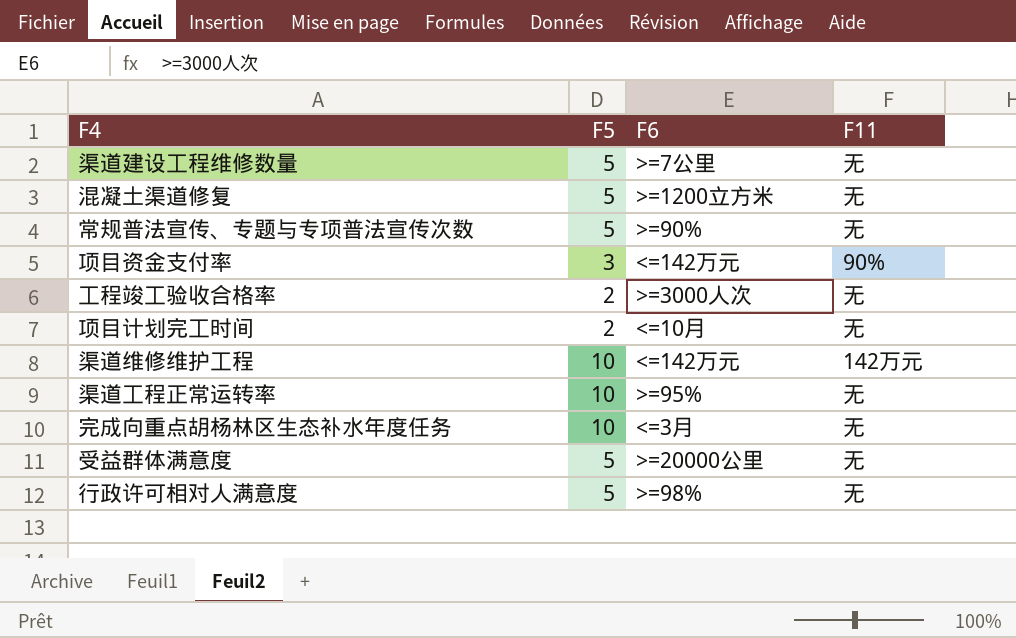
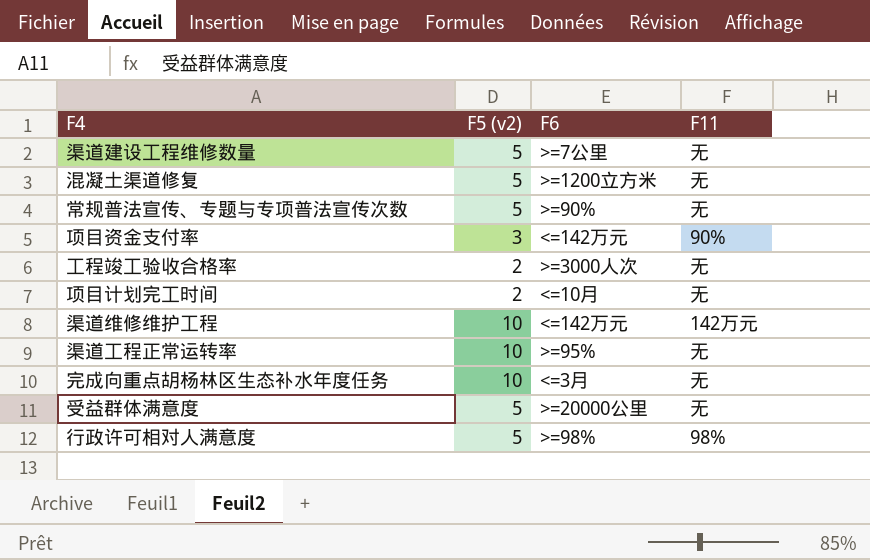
column name: F5 -> F5 (v2)
行政许可相对人满意度 | F11: 无 -> 98%

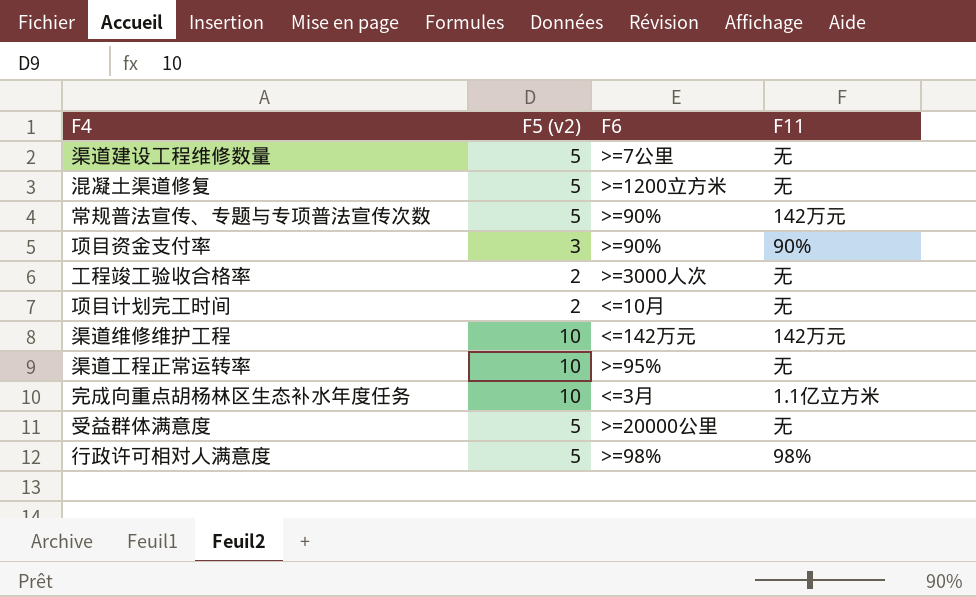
常规普法宣传、专题与专项普法宣传次数 | F11: 无 -> 142万元
项目资金支付率 | F6: <=142万元 -> >=90%
完成向重点胡杨林区生态补水年度任务 | F11: 无 -> 1.1亿立方米

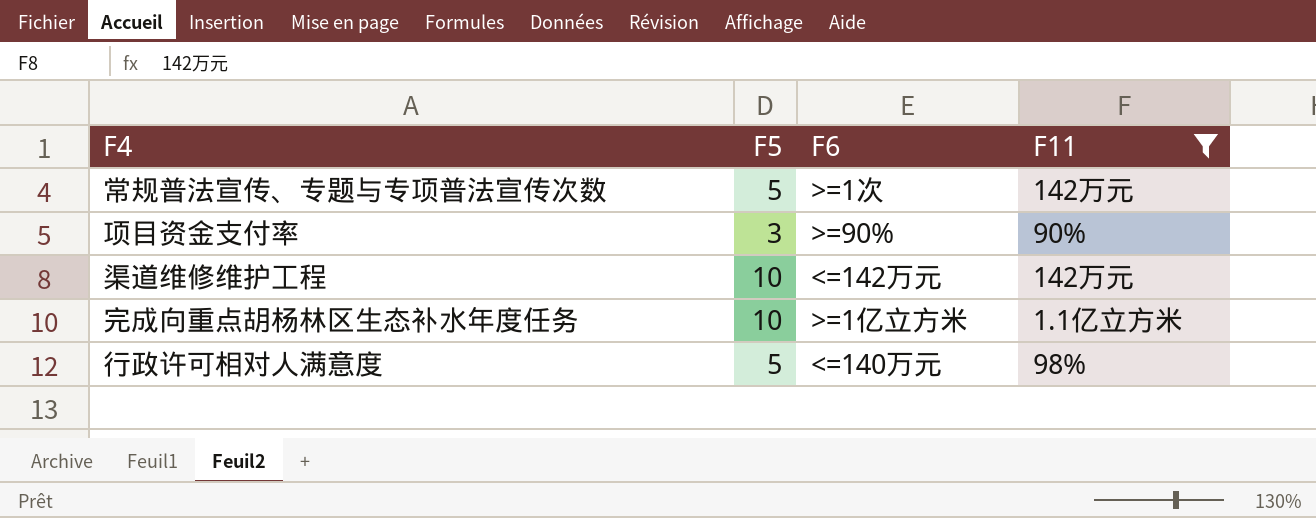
filter: none -> F11 != 无
column name: F5 (v2) -> F5
常规普法宣传、专题与专项普法宣传次数 | F6: >=90% -> >=1次
完成向重点胡杨林区生态补水年度任务 | F6: <=3月 -> >=1亿立方米
行政许可相对人满意度 | F6: >=98% -> <=140万元

